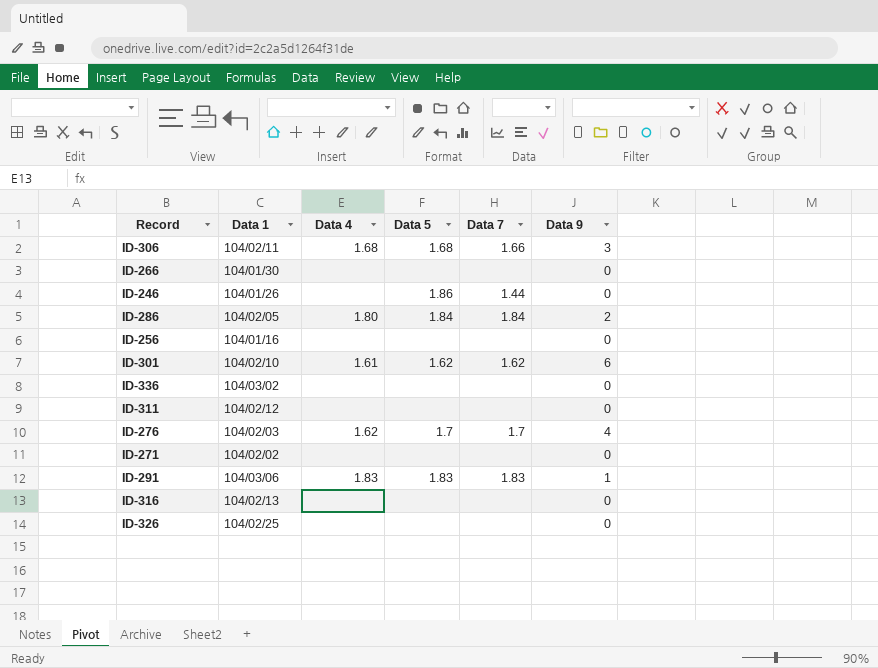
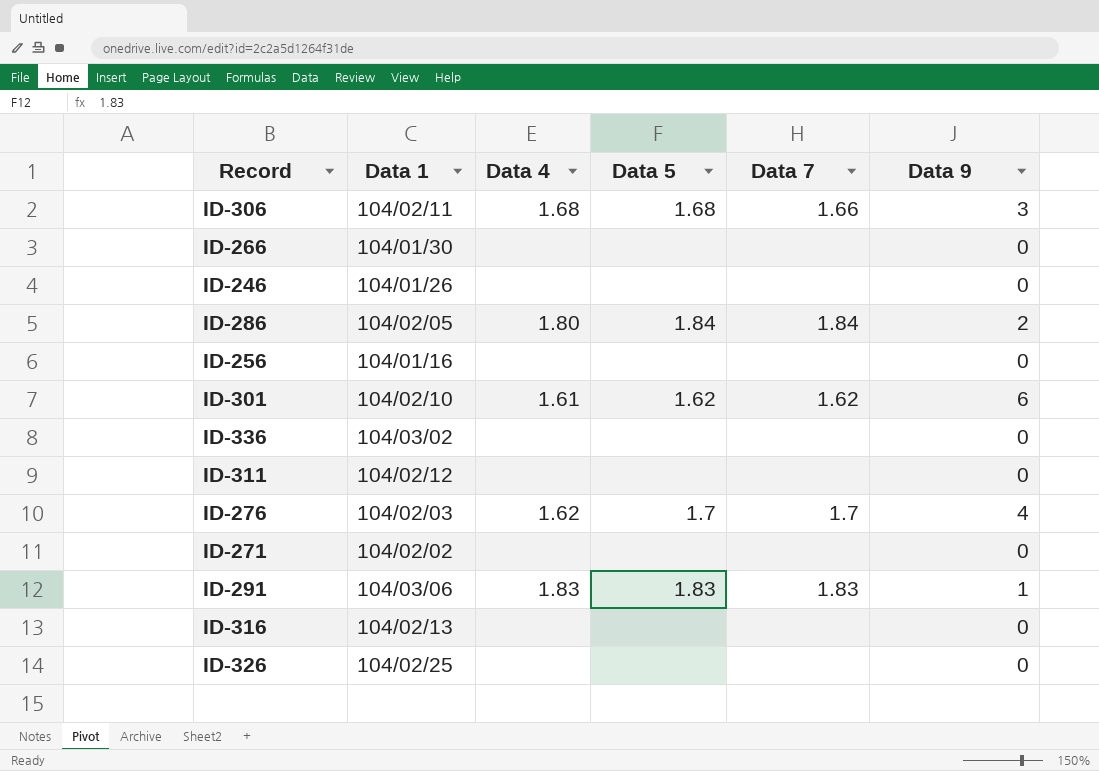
ID-246 | Data 5: 1.86 -> none
ID-246 | Data 7: 1.44 -> none

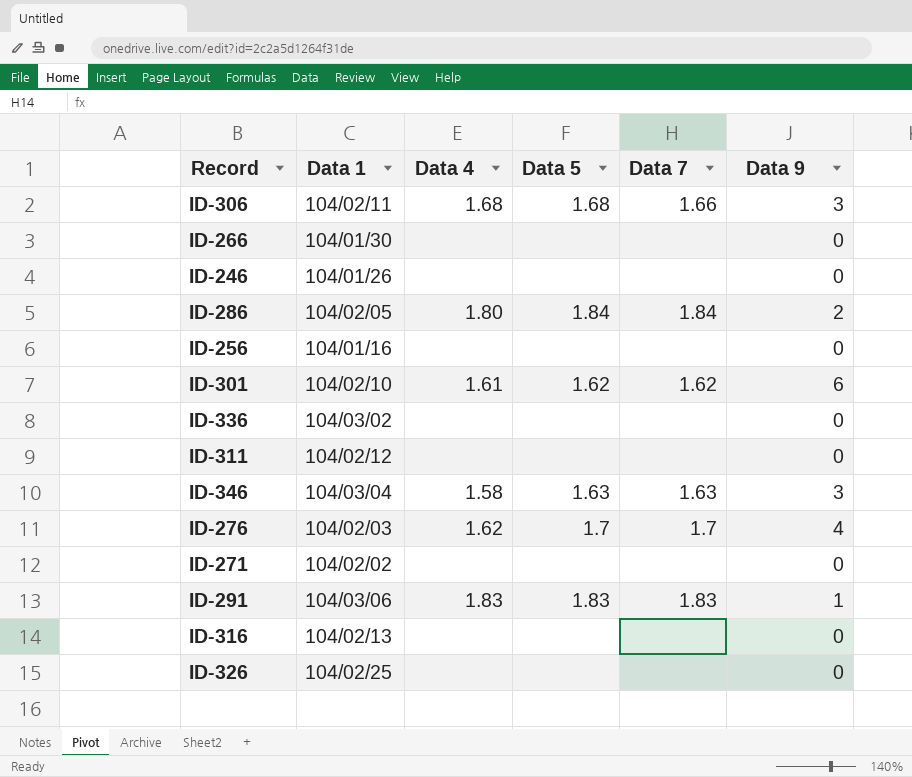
row ID-346: none -> 104/03/04 | 1.58 | 1.63 | 1.63 | 3

